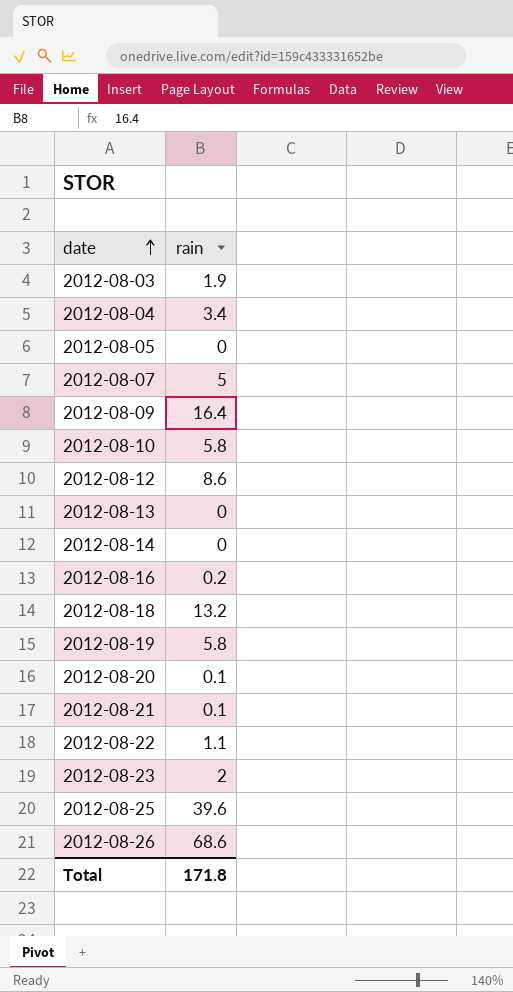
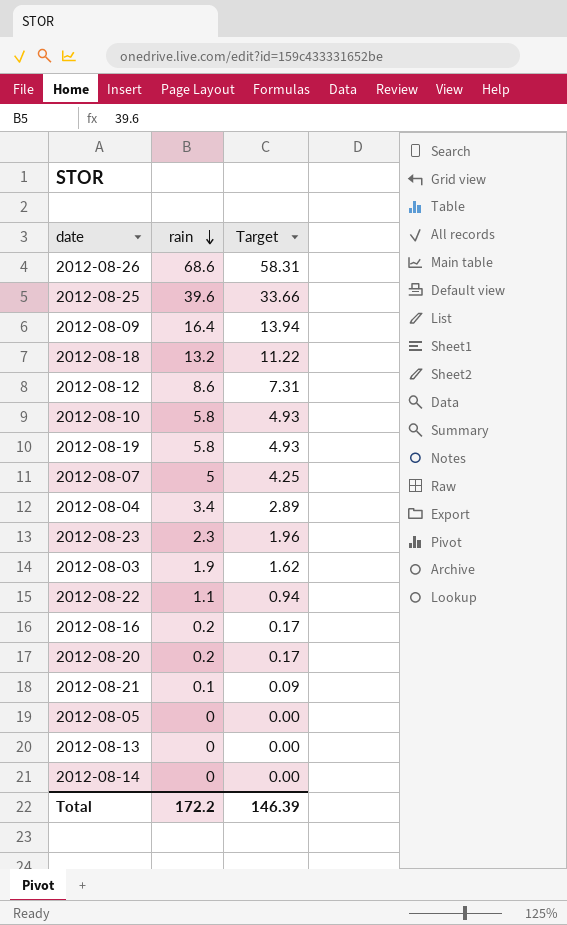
row order: date ascending -> rain descending
column Target | formula: none -> [rain] * 0.85
2012-08-23 | rain: 2 -> 2.3
2012-08-20 | rain: 0.1 -> 0.2
Total | rain: 171.8 -> 172.2

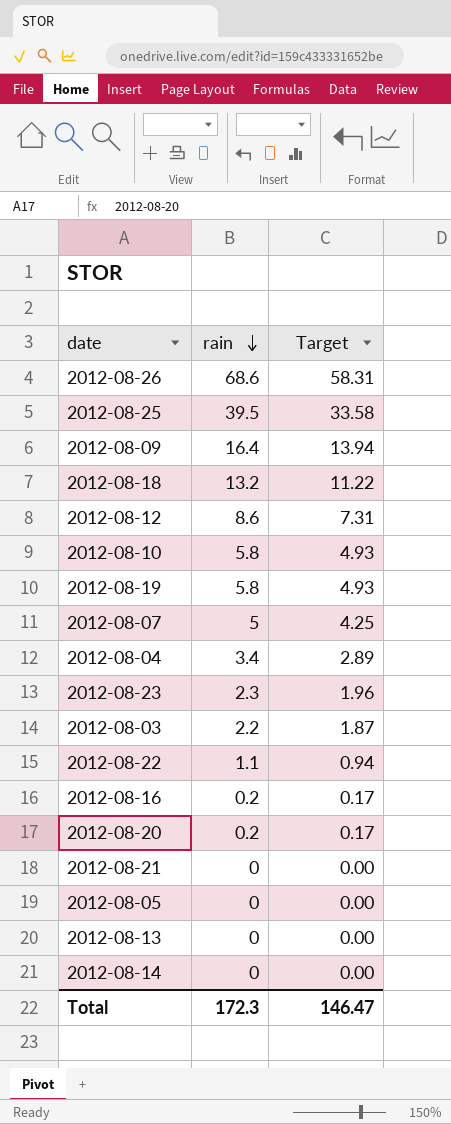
2012-08-25 | rain: 39.6 -> 39.5
2012-08-25 | Target: 33.66 -> 33.58
2012-08-03 | rain: 1.9 -> 2.2
2012-08-03 | Target: 1.62 -> 1.87
2012-08-21 | rain: 0.1 -> 0
2012-08-21 | Target: 0.09 -> 0.00
Total | rain: 172.2 -> 172.3
Total | Target: 146.39 -> 146.47

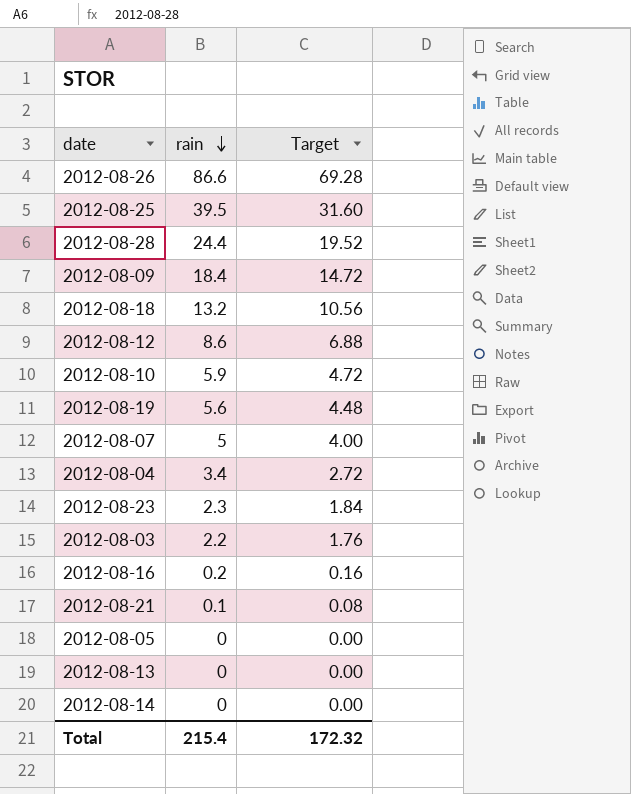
column Target | formula: [rain] * 0.85 -> [rain] * 0.8
row 2012-08-22: 1.1 | 0.94 -> none
row 2012-08-20: 0.2 | 0.17 -> none
2012-08-26 | rain: 68.6 -> 86.6
row 2012-08-28: none -> 24.4 | 19.52
2012-08-09 | rain: 16.4 -> 18.4
2012-08-10 | rain: 5.8 -> 5.9
2012-08-19 | rain: 5.8 -> 5.6
2012-08-21 | rain: 0 -> 0.1
Total | rain: 172.3 -> 215.4
Total | Target: 146.47 -> 172.32

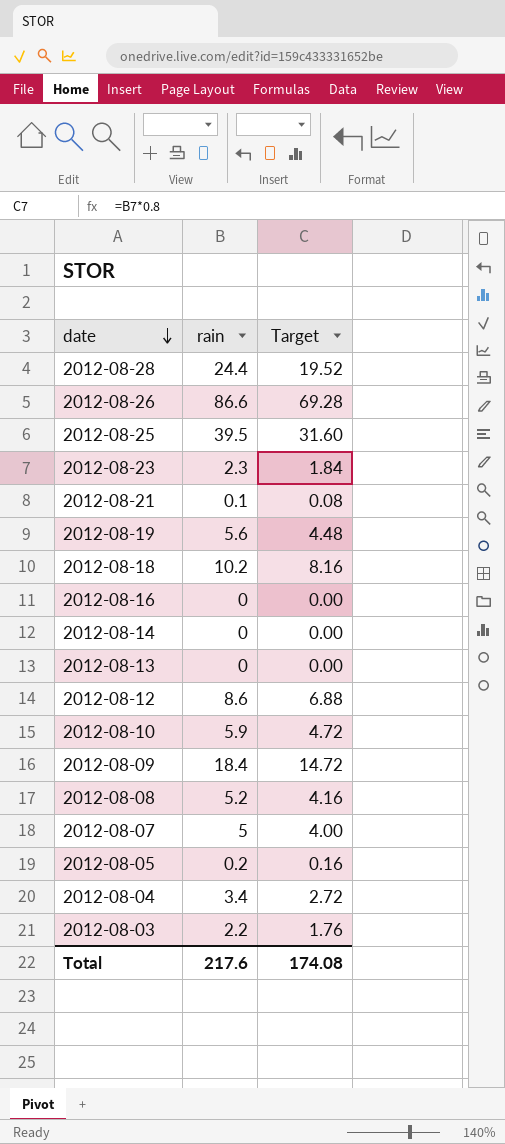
row order: rain descending -> date descending
2012-08-18 | rain: 13.2 -> 10.2
2012-08-18 | Target: 10.56 -> 8.16
2012-08-16 | rain: 0.2 -> 0
2012-08-16 | Target: 0.16 -> 0.00
row 2012-08-08: none -> 5.2 | 4.16
2012-08-05 | rain: 0 -> 0.2
2012-08-05 | Target: 0.00 -> 0.16
Total | rain: 215.4 -> 217.6
Total | Target: 172.32 -> 174.08

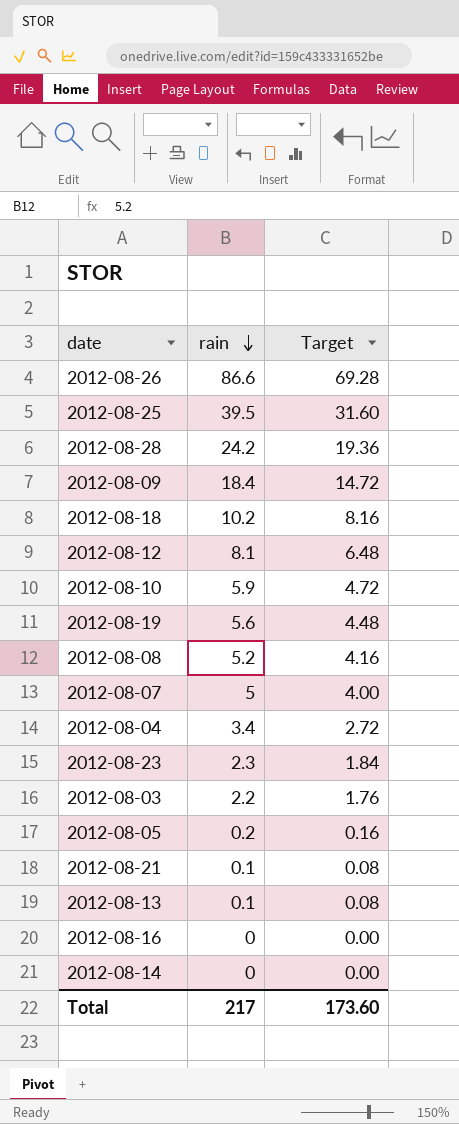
row order: date descending -> rain descending
2012-08-28 | rain: 24.4 -> 24.2
2012-08-28 | Target: 19.52 -> 19.36
2012-08-12 | rain: 8.6 -> 8.1
2012-08-12 | Target: 6.88 -> 6.48
2012-08-13 | rain: 0 -> 0.1
2012-08-13 | Target: 0.00 -> 0.08
Total | rain: 217.6 -> 217
Total | Target: 174.08 -> 173.60

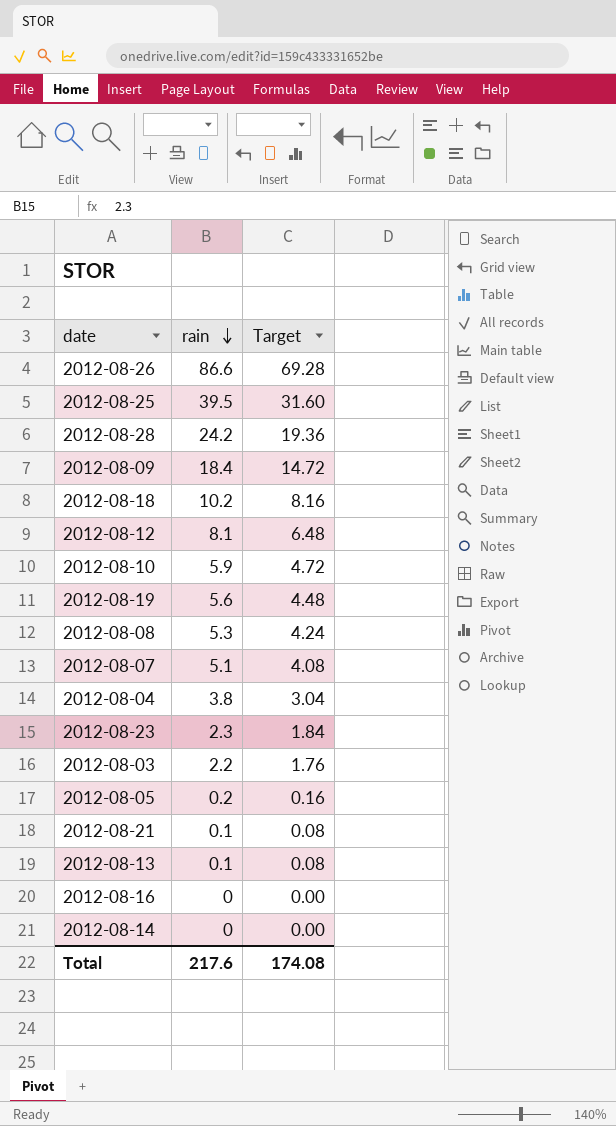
2012-08-08 | rain: 5.2 -> 5.3
2012-08-08 | Target: 4.16 -> 4.24
2012-08-07 | rain: 5 -> 5.1
2012-08-07 | Target: 4.00 -> 4.08
2012-08-04 | rain: 3.4 -> 3.8
2012-08-04 | Target: 2.72 -> 3.04
Total | rain: 217 -> 217.6
Total | Target: 173.60 -> 174.08

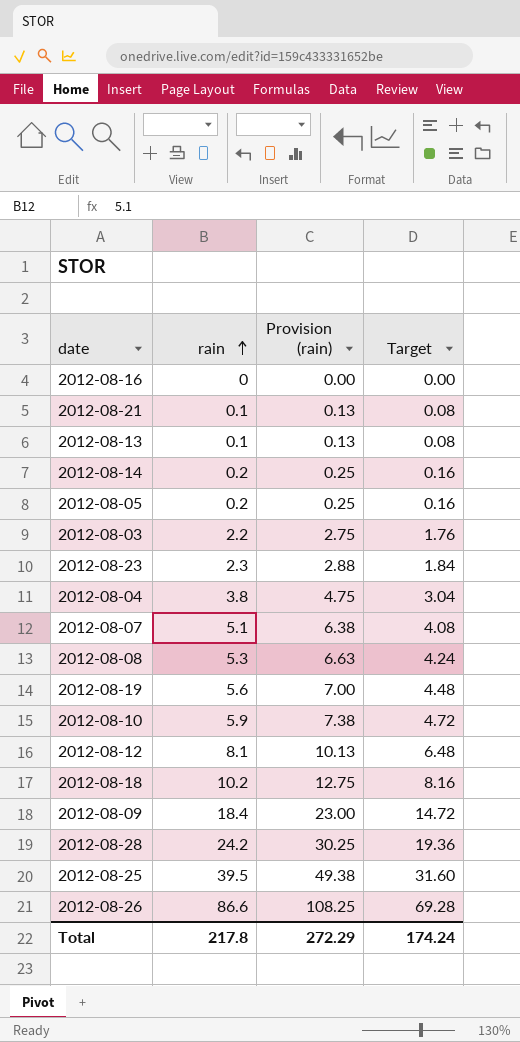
row order: rain descending -> rain ascending
column Provision (rain) | formula: none -> [rain] * 1.25
2012-08-14 | rain: 0 -> 0.2
2012-08-14 | Target: 0.00 -> 0.16
Total | rain: 217.6 -> 217.8
Total | Target: 174.08 -> 174.24

